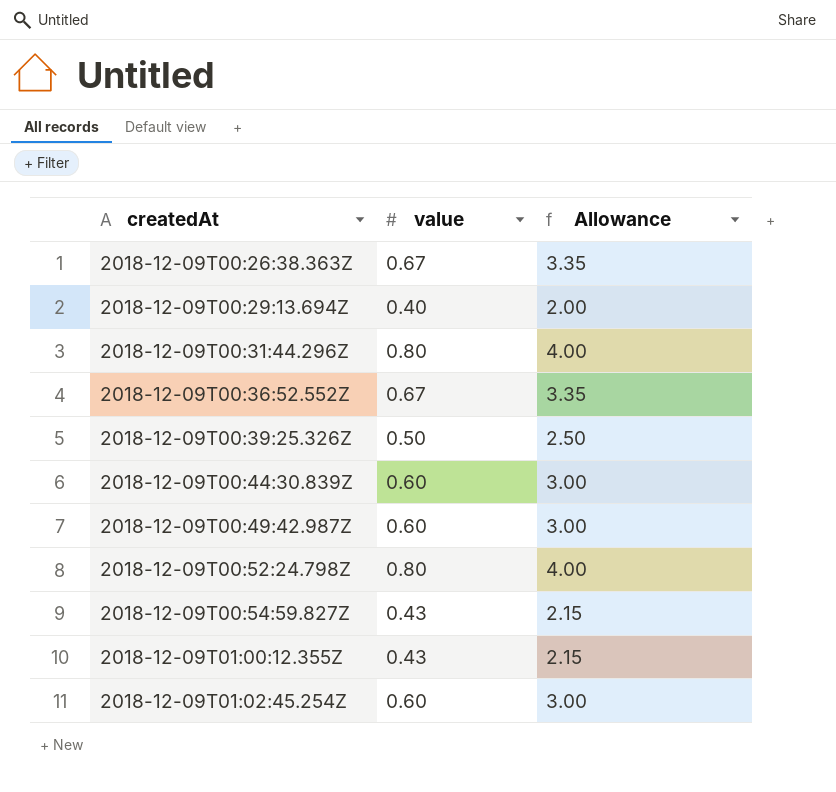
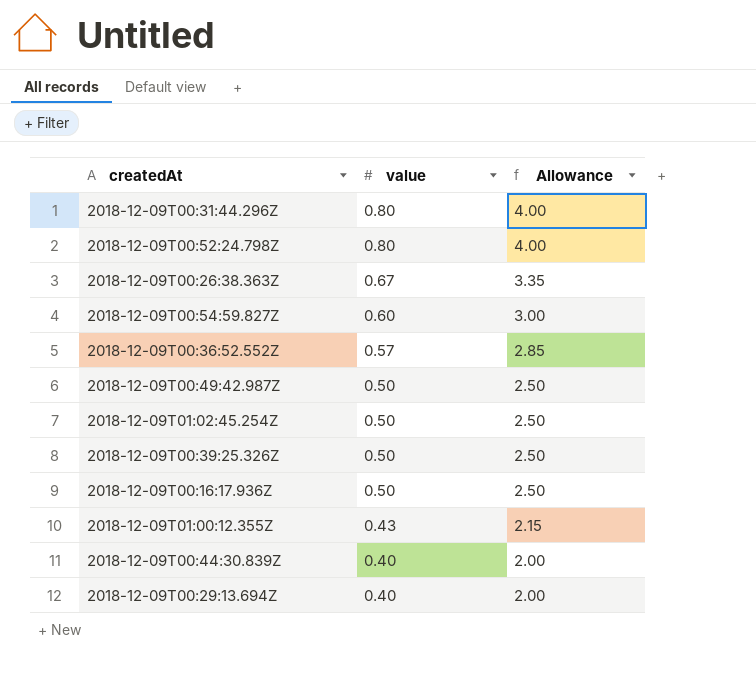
row order: createdAt ascending -> value descending
2018-12-09T00:54:59.827Z | value: 0.43 -> 0.60
2018-12-09T00:54:59.827Z | Allowance: 2.15 -> 3.00
2018-12-09T00:36:52.552Z | value: 0.67 -> 0.57
2018-12-09T00:36:52.552Z | Allowance: 3.35 -> 2.85
2018-12-09T00:49:42.987Z | value: 0.60 -> 0.50
2018-12-09T00:49:42.987Z | Allowance: 3.00 -> 2.50
2018-12-09T01:02:45.254Z | value: 0.60 -> 0.50
2018-12-09T01:02:45.254Z | Allowance: 3.00 -> 2.50
row 2018-12-09T00:16:17.936Z: none -> 0.50 | 2.50
2018-12-09T00:44:30.839Z | value: 0.60 -> 0.40
2018-12-09T00:44:30.839Z | Allowance: 3.00 -> 2.00

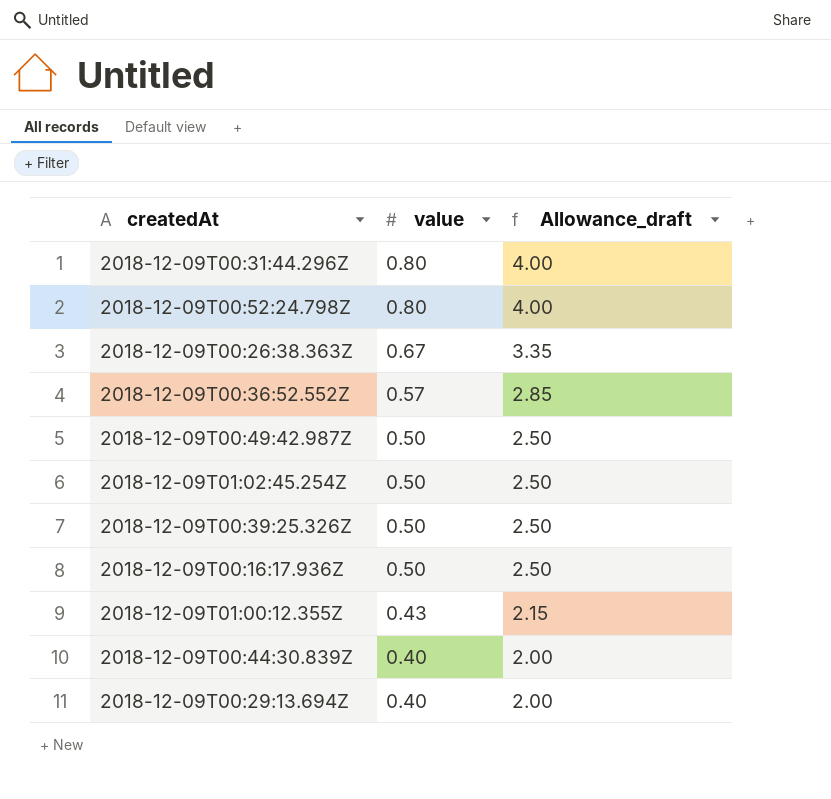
column name: Allowance -> Allowance_draft
row 2018-12-09T00:54:59.827Z: 0.60 | 3.00 -> none

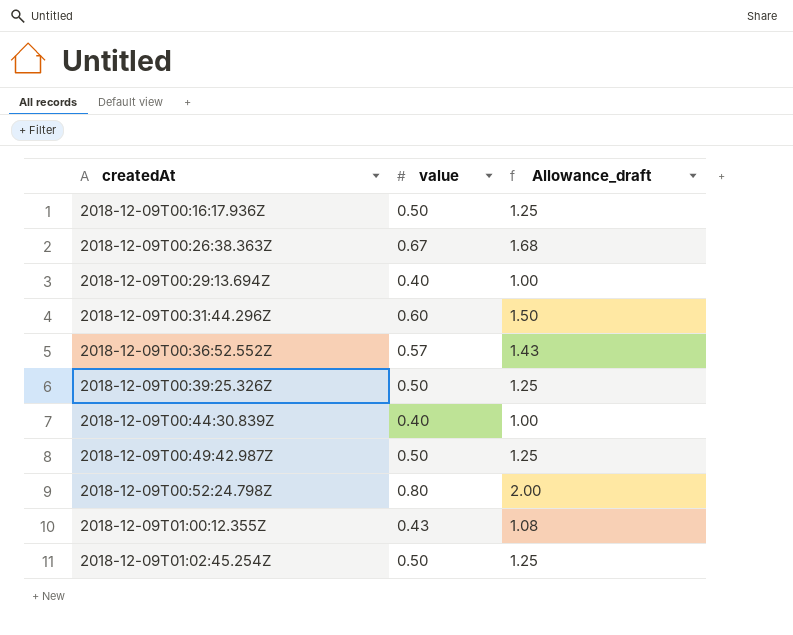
row order: value descending -> createdAt ascending
column Allowance_draft | formula: [value] * 5 -> [value] * 2.5
2018-12-09T00:31:44.296Z | value: 0.80 -> 0.60

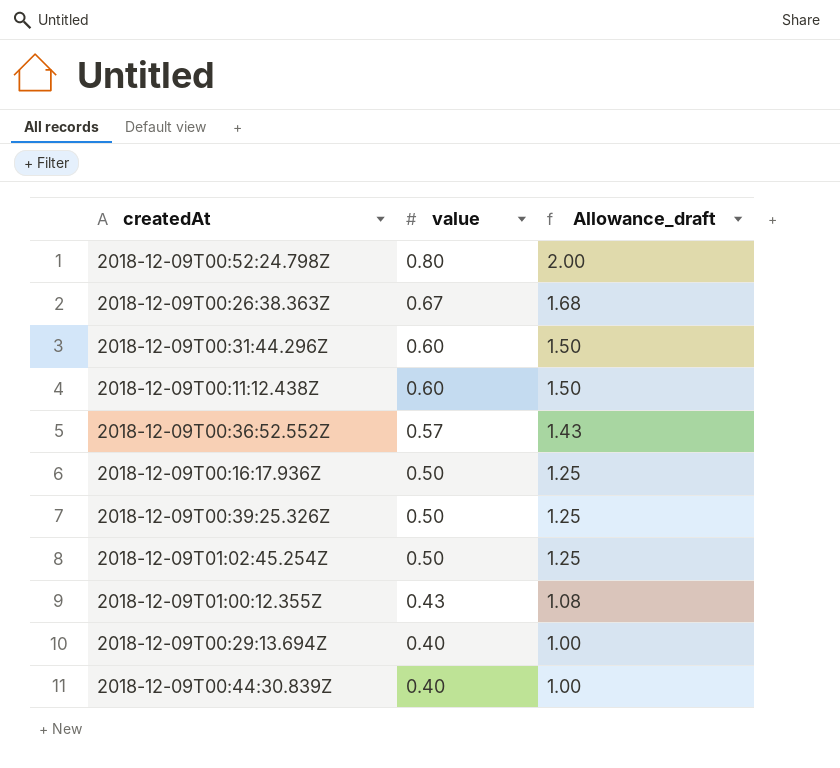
row order: createdAt ascending -> value descending
row 2018-12-09T00:49:42.987Z: 0.50 | 1.25 -> none
row 2018-12-09T00:11:12.438Z: none -> 0.60 | 1.50

